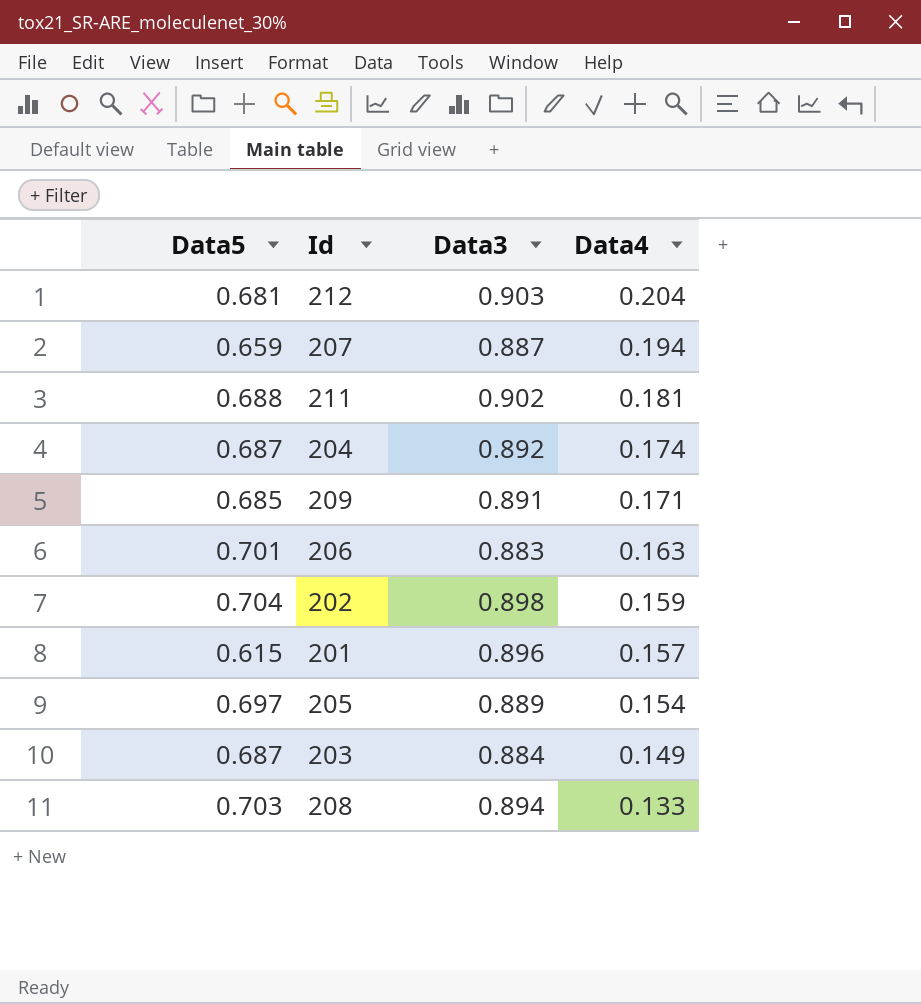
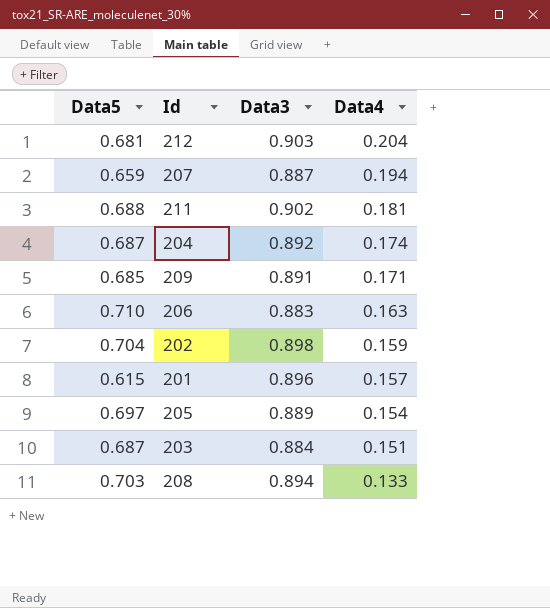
206 | Data5: 0.701 -> 0.710
203 | Data4: 0.149 -> 0.151

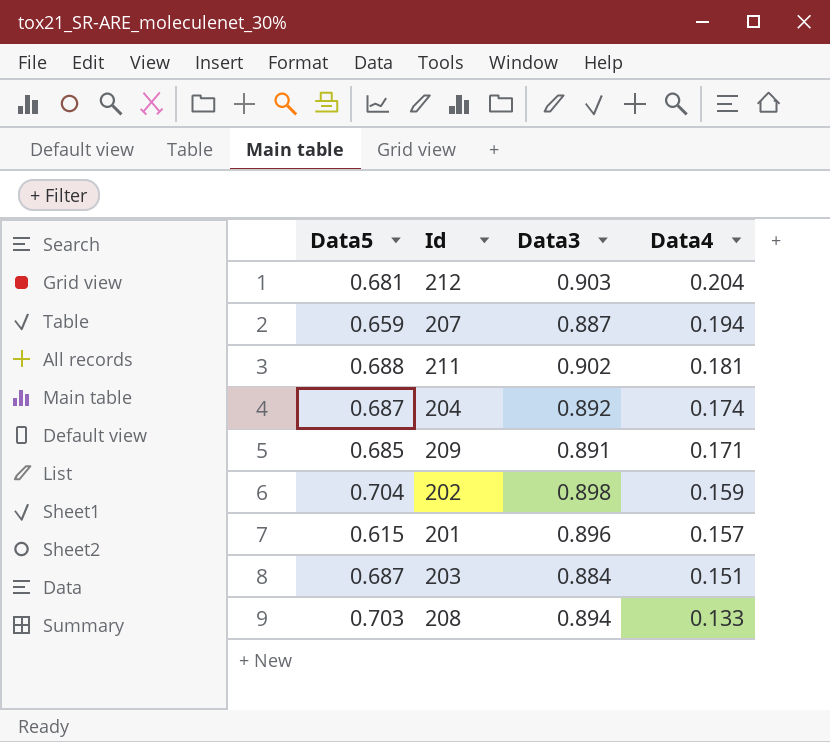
row 206: 0.710 | 0.883 | 0.163 -> none
row 205: 0.697 | 0.889 | 0.154 -> none

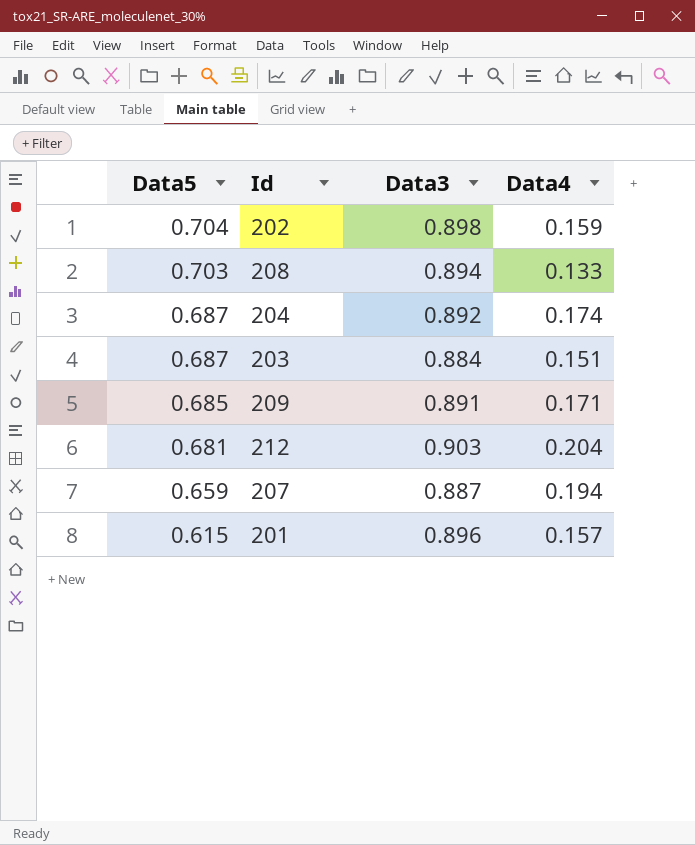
row order: Data4 descending -> Data5 descending
row 211: 0.688 | 0.902 | 0.181 -> none

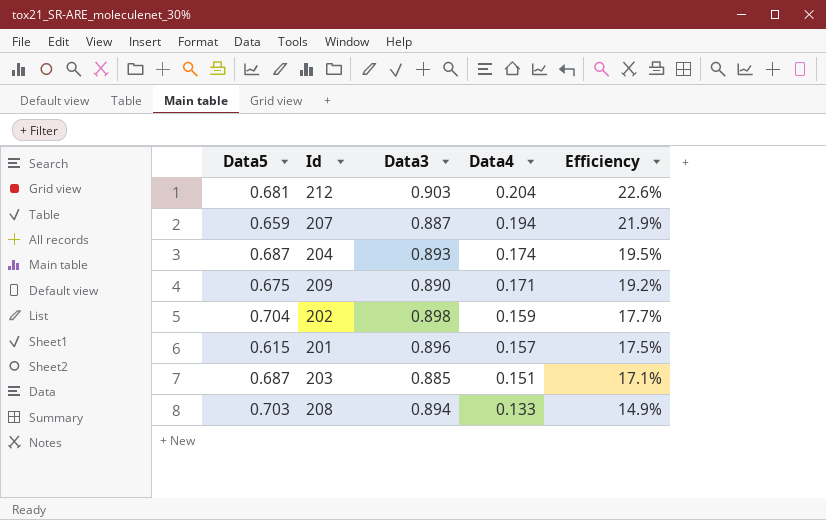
row order: Data5 descending -> Data4 descending
column Efficiency | formula: none -> [Data4] / [Data3]
204 | Data3: 0.892 -> 0.893
209 | Data5: 0.685 -> 0.675
209 | Data3: 0.891 -> 0.890
203 | Data3: 0.884 -> 0.885

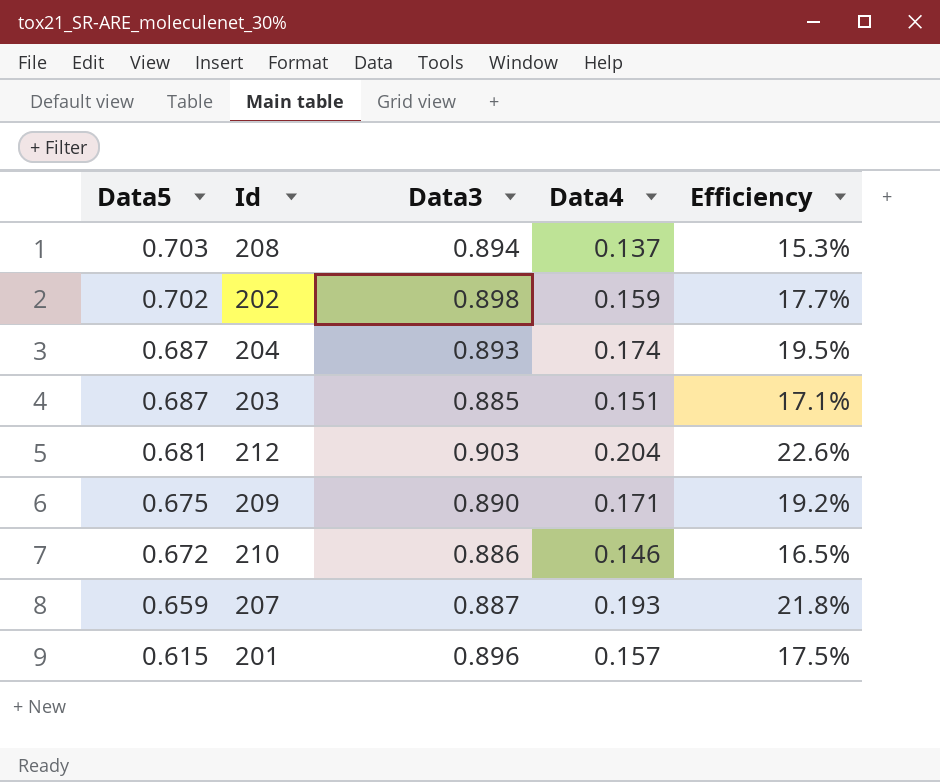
row order: Data4 descending -> Data5 descending
208 | Data4: 0.133 -> 0.137
208 | Efficiency: 14.9% -> 15.3%
202 | Data5: 0.704 -> 0.702
row 210: none -> 0.672 | 0.886 | 0.146 | 16.5%
207 | Data4: 0.194 -> 0.193
207 | Efficiency: 21.9% -> 21.8%

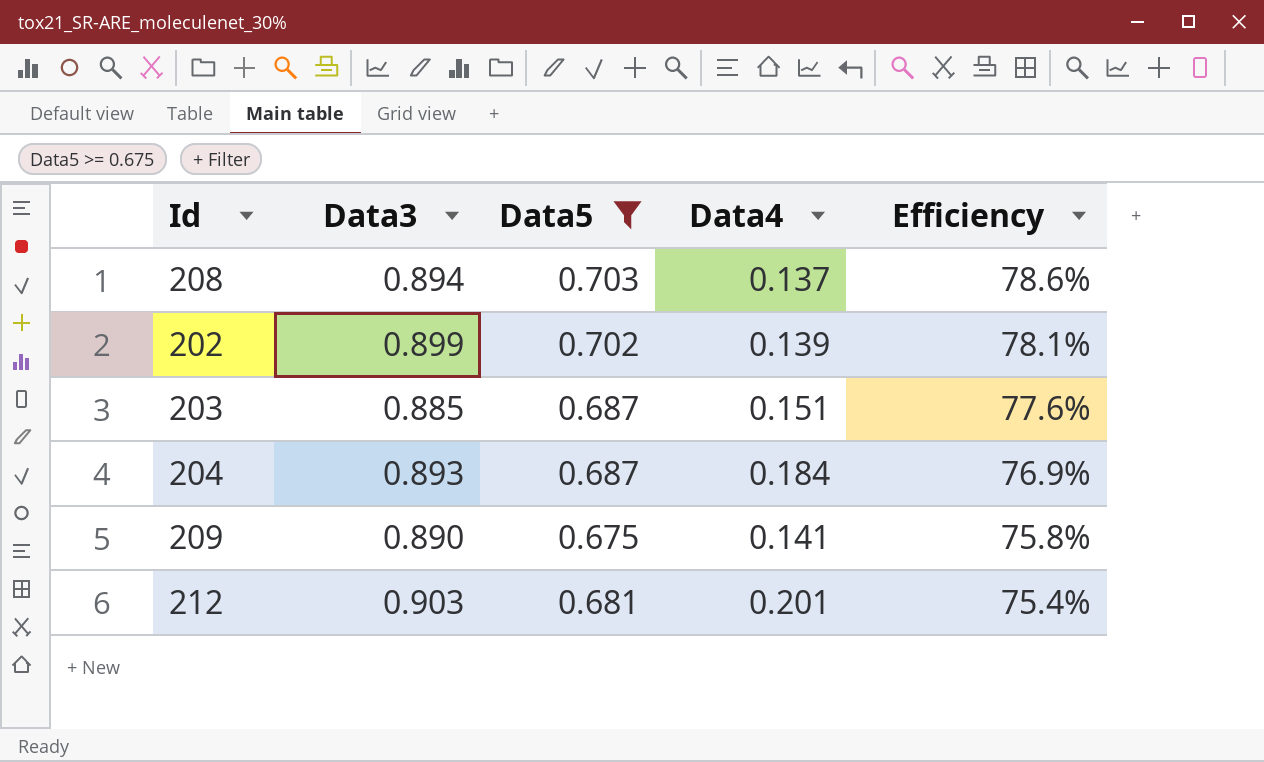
filter: none -> Data5 >= 0.675
row order: Data5 descending -> Efficiency descending
column Data5 | position: 1 -> 3
column Efficiency | formula: [Data4] / [Data3] -> [Data5] / [Data3]
202 | Data3: 0.898 -> 0.899
202 | Data4: 0.159 -> 0.139
204 | Data4: 0.174 -> 0.184
209 | Data4: 0.171 -> 0.141
212 | Data4: 0.204 -> 0.201

